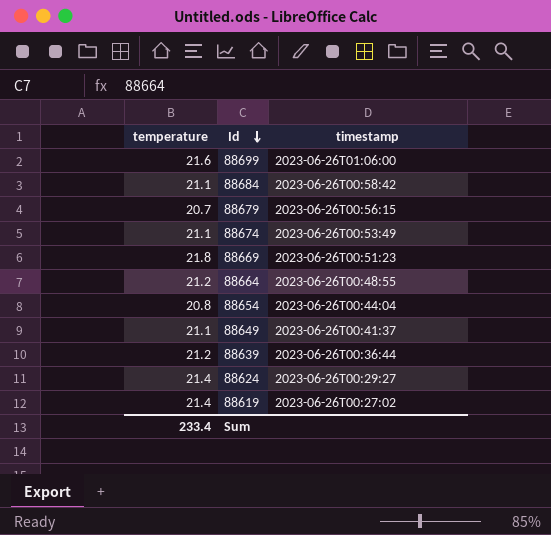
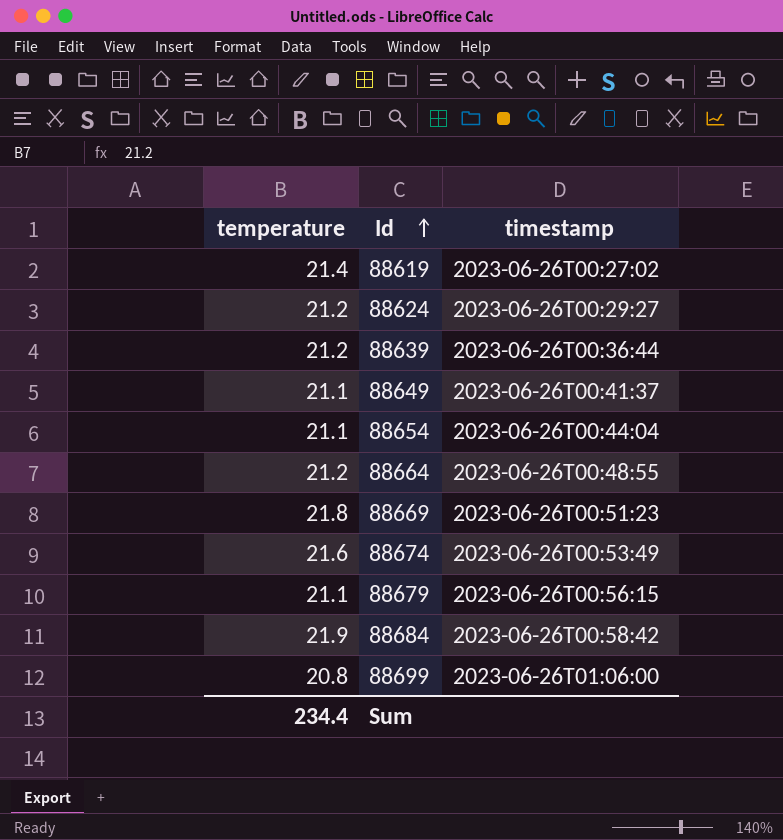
row order: Id descending -> Id ascending
88624 | temperature: 21.4 -> 21.2
88654 | temperature: 20.8 -> 21.1
88674 | temperature: 21.1 -> 21.6
88679 | temperature: 20.7 -> 21.1
88684 | temperature: 21.1 -> 21.9
88699 | temperature: 21.6 -> 20.8
Sum | temperature: 233.4 -> 234.4

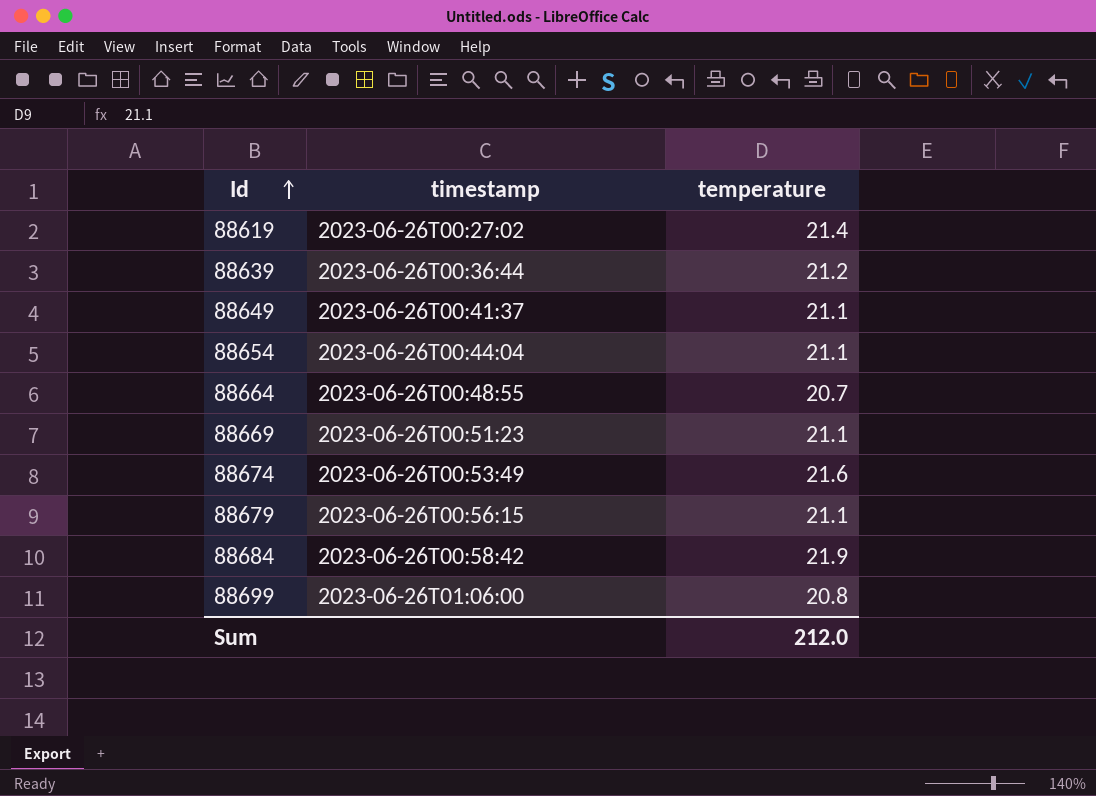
column temperature | position: 1 -> 3
row 88624: 21.2 | 2023-06-26T00:29:27 -> none
88664 | temperature: 21.2 -> 20.7
88669 | temperature: 21.8 -> 21.1
Sum | temperature: 234.4 -> 212.0

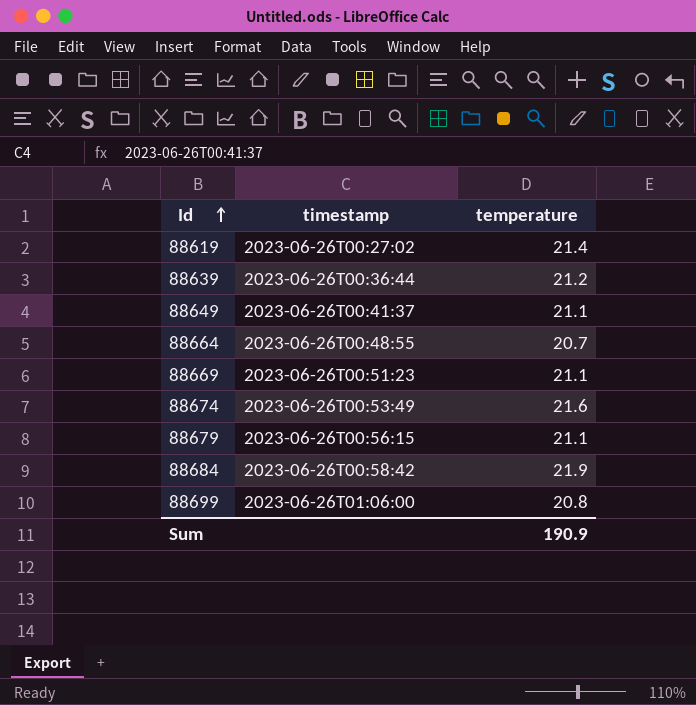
row 88654: 2023-06-26T00:44:04 | 21.1 -> none
Sum | temperature: 212.0 -> 190.9

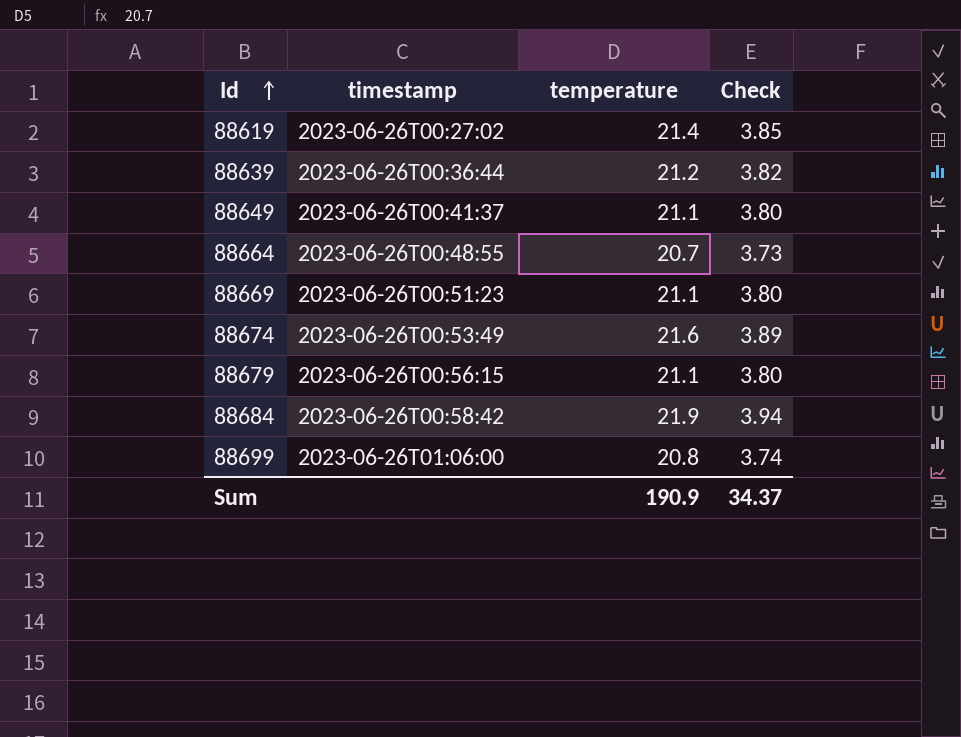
column Check | formula: none -> [temperature] * 0.18

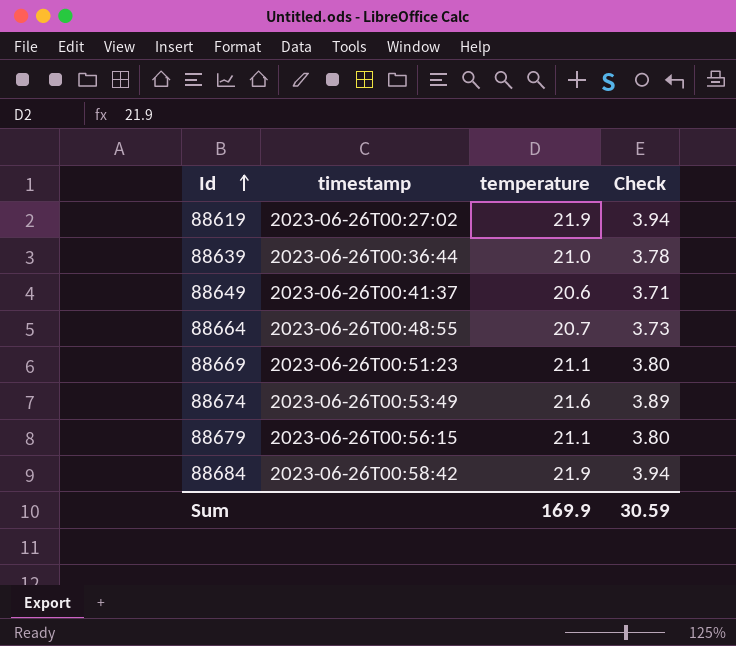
row 88699: 2023-06-26T01:06:00 | 20.8 | 3.74 -> none
88619 | temperature: 21.4 -> 21.9
88619 | Check: 3.85 -> 3.94
88639 | temperature: 21.2 -> 21.0
88639 | Check: 3.82 -> 3.78
88649 | temperature: 21.1 -> 20.6
88649 | Check: 3.80 -> 3.71
Sum | temperature: 190.9 -> 169.9
Sum | Check: 34.37 -> 30.59

